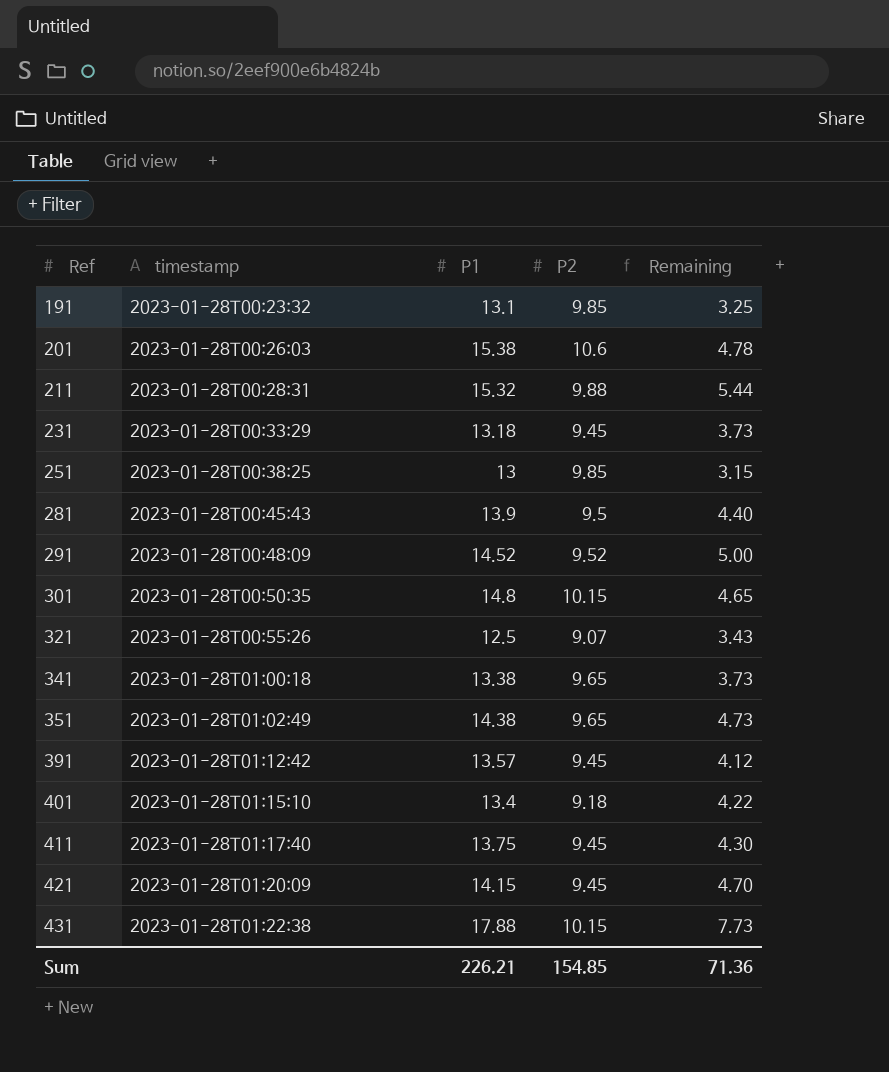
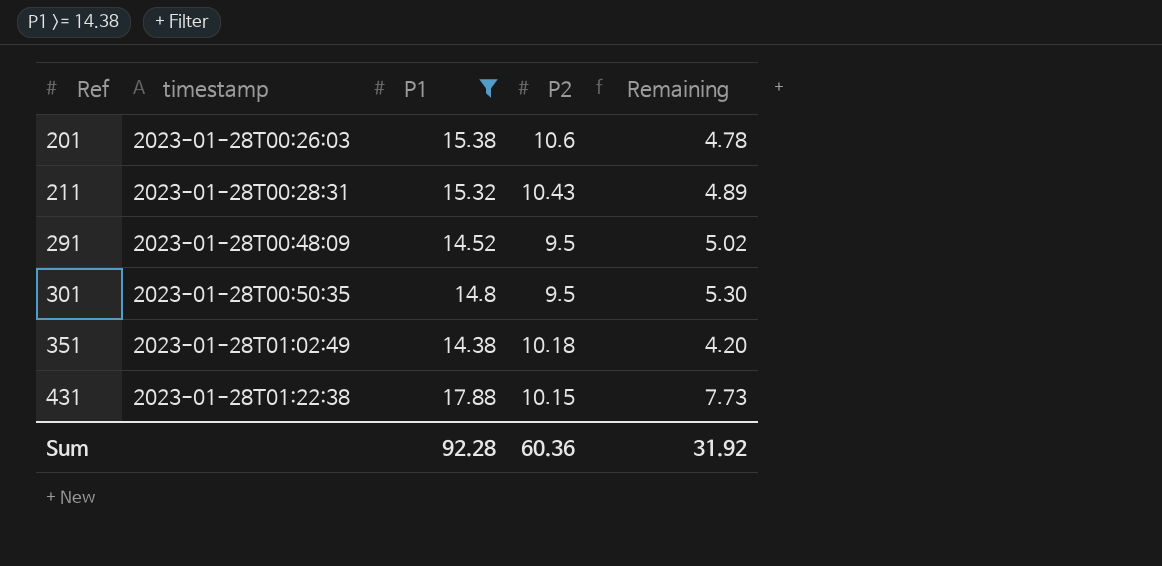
filter: none -> P1 >= 14.38
211 | P2: 9.88 -> 10.43
211 | Remaining: 5.44 -> 4.89
291 | P2: 9.52 -> 9.5
291 | Remaining: 5.00 -> 5.02
301 | P2: 10.15 -> 9.5
301 | Remaining: 4.65 -> 5.30
351 | P2: 9.65 -> 10.18
351 | Remaining: 4.73 -> 4.20
Sum | P1: 226.21 -> 92.28
Sum | P2: 154.85 -> 60.36
Sum | Remaining: 71.36 -> 31.92

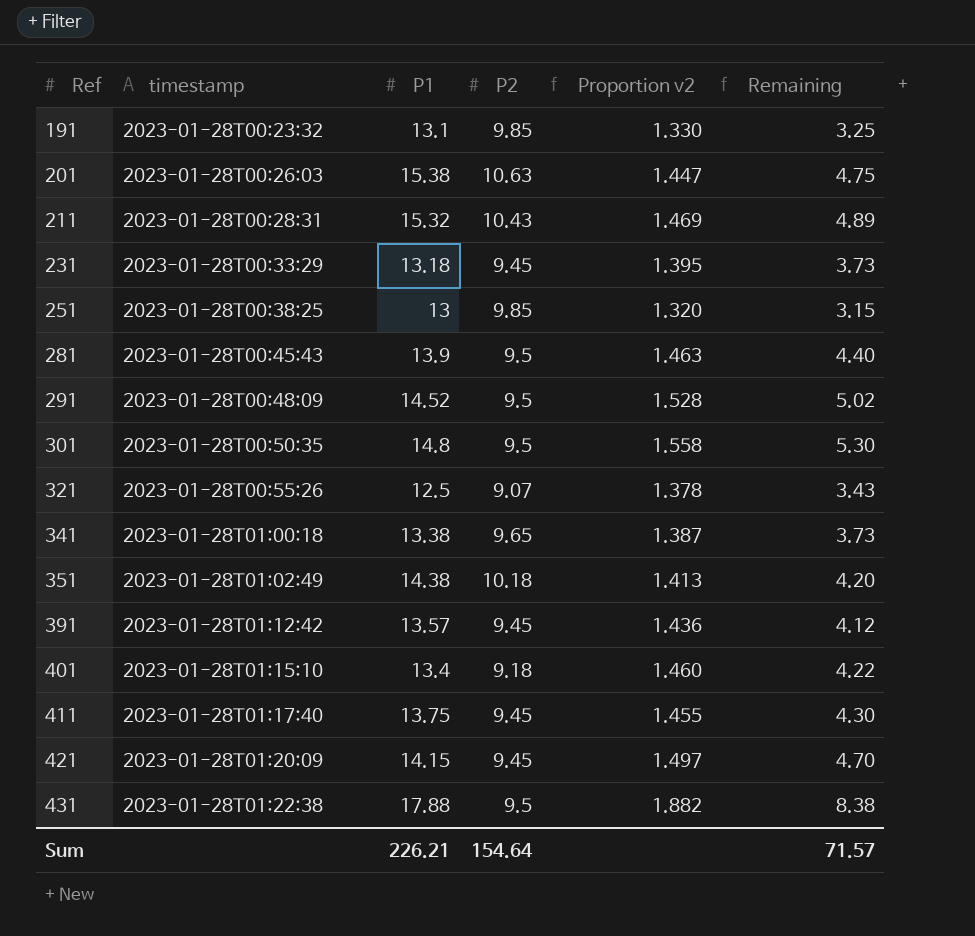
filter: P1 >= 14.38 -> none
column Proportion v2 | formula: none -> [P1] / [P2]
201 | P2: 10.6 -> 10.63
201 | Remaining: 4.78 -> 4.75
431 | P2: 10.15 -> 9.5
431 | Remaining: 7.73 -> 8.38
Sum | P1: 92.28 -> 226.21
Sum | P2: 60.36 -> 154.64
Sum | Remaining: 31.92 -> 71.57

